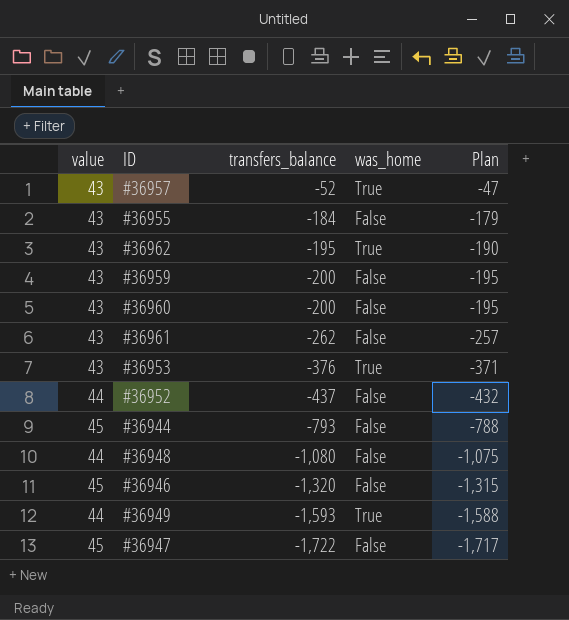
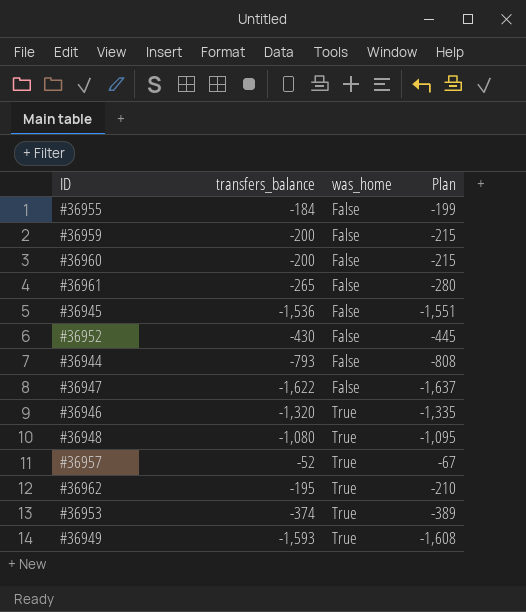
row order: transfers_balance descending -> was_home ascending
column value | position: 1 -> none
column Plan | formula: [transfers_balance] + 5 -> [transfers_balance] - 15
#36961 | transfers_balance: -262 -> -265
row #36945: none -> -1,536 | False | -1,551
#36952 | transfers_balance: -437 -> -430
#36947 | transfers_balance: -1,722 -> -1,622
#36946 | was_home: False -> True
#36948 | was_home: False -> True
#36953 | transfers_balance: -376 -> -374

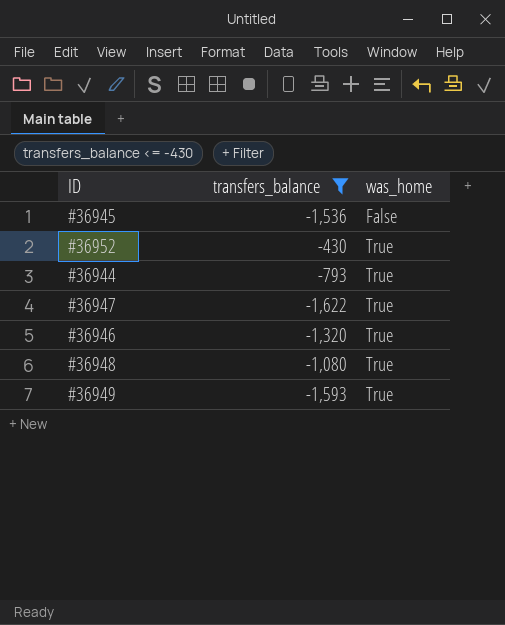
filter: none -> transfers_balance <= -430
column Plan | formula: [transfers_balance] - 15 -> none
#36952 | was_home: False -> True
#36944 | was_home: False -> True
#36947 | was_home: False -> True

